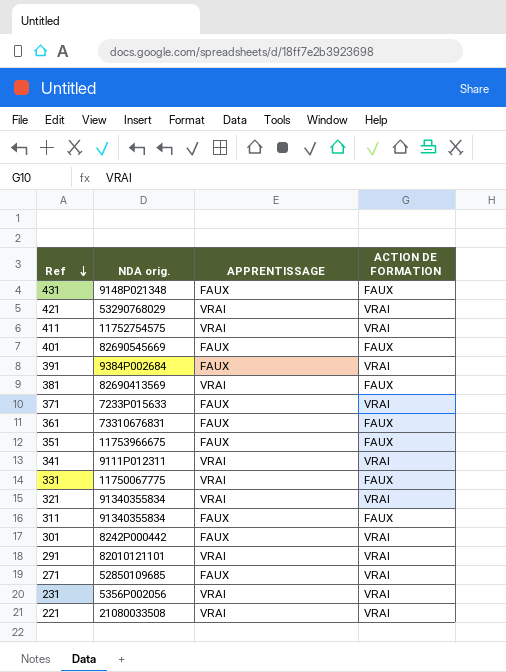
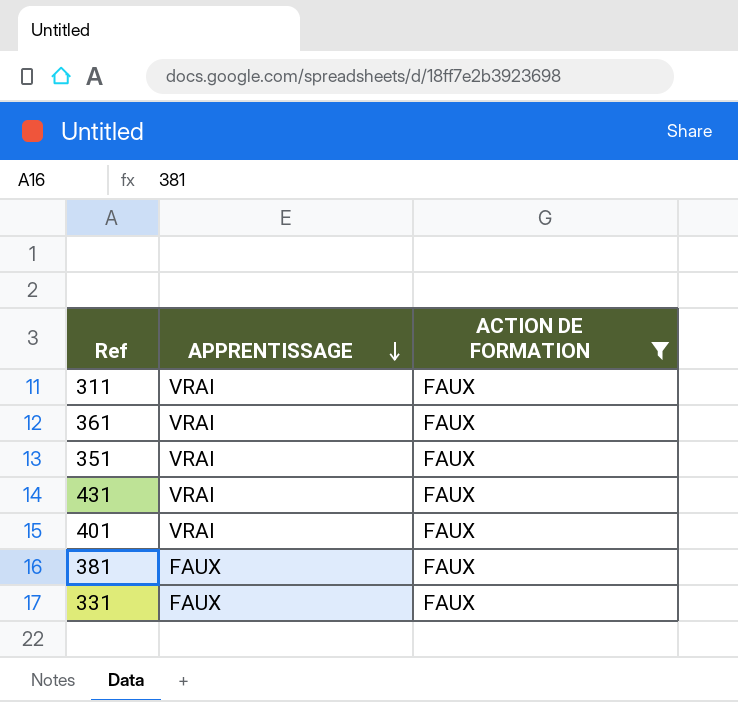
filter: none -> ACTION DE FORMATION = FAUX
row order: Ref descending -> APPRENTISSAGE descending
column NDA orig. | position: 2 -> none
311 | APPRENTISSAGE: FAUX -> VRAI
361 | APPRENTISSAGE: FAUX -> VRAI
351 | APPRENTISSAGE: FAUX -> VRAI
431 | APPRENTISSAGE: FAUX -> VRAI
401 | APPRENTISSAGE: FAUX -> VRAI
381 | APPRENTISSAGE: VRAI -> FAUX
331 | APPRENTISSAGE: VRAI -> FAUX

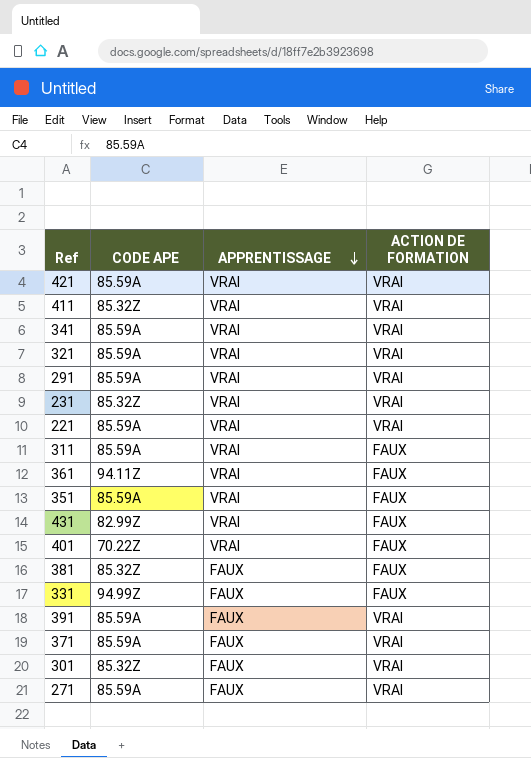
filter: ACTION DE FORMATION = FAUX -> none
column CODE APE | position: none -> 2

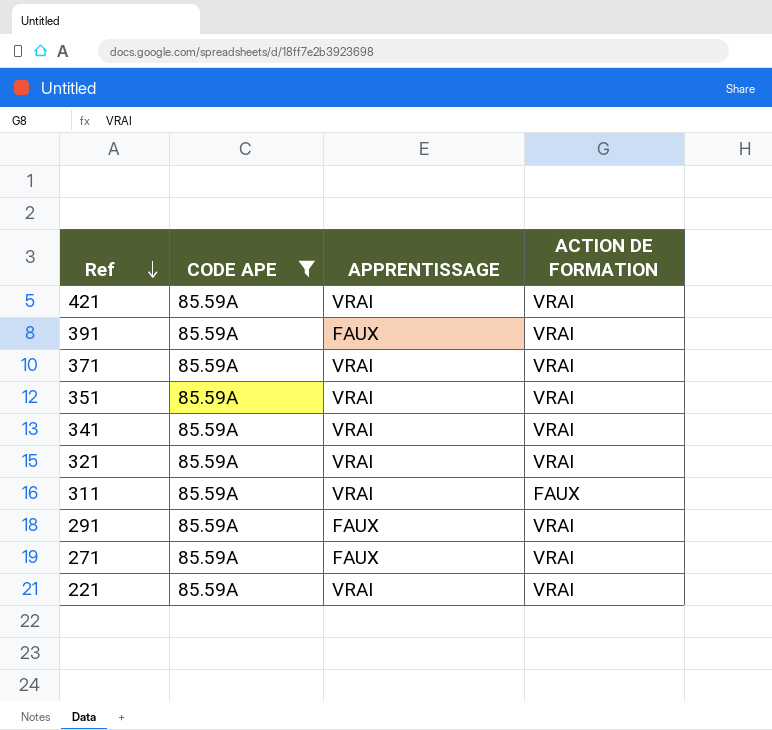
filter: none -> CODE APE = 85.59A
row order: APPRENTISSAGE descending -> Ref descending
371 | APPRENTISSAGE: FAUX -> VRAI
351 | ACTION DE FORMATION: FAUX -> VRAI
291 | APPRENTISSAGE: VRAI -> FAUX

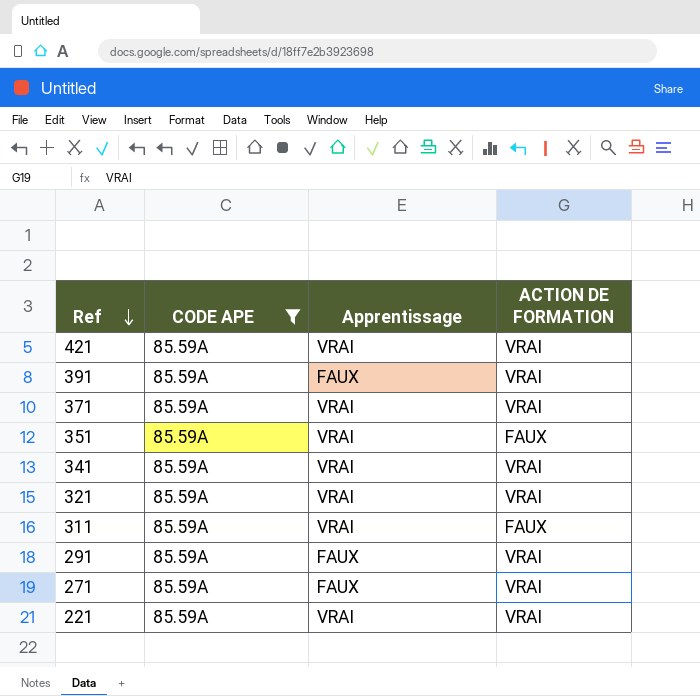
column name: APPRENTISSAGE -> Apprentissage
351 | ACTION DE FORMATION: VRAI -> FAUX

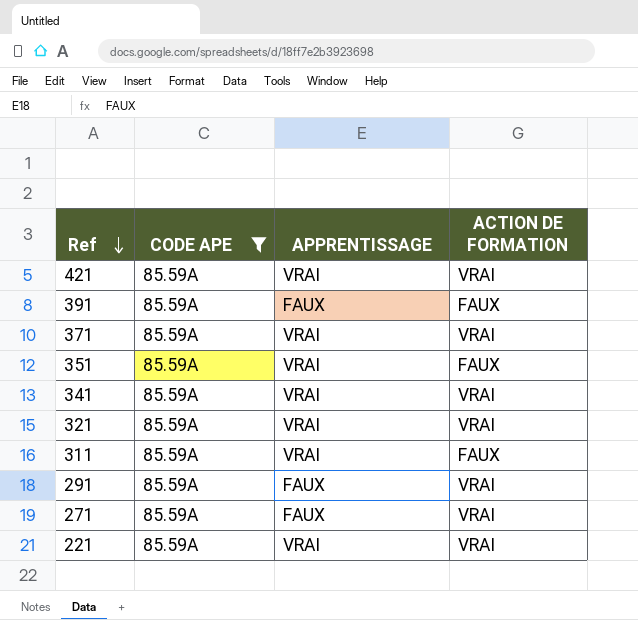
column name: Apprentissage -> APPRENTISSAGE
391 | ACTION DE FORMATION: VRAI -> FAUX

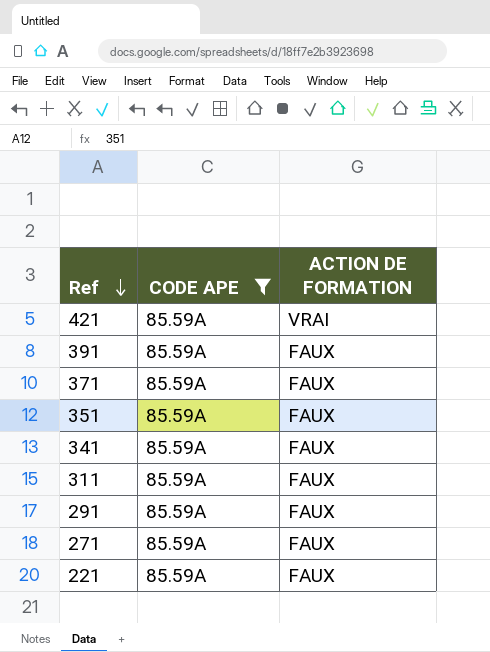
column APPRENTISSAGE | position: 3 -> none
row 321: 85.59A | VRAI | VRAI -> none
371 | ACTION DE FORMATION: VRAI -> FAUX
341 | ACTION DE FORMATION: VRAI -> FAUX
291 | ACTION DE FORMATION: VRAI -> FAUX
271 | ACTION DE FORMATION: VRAI -> FAUX
221 | ACTION DE FORMATION: VRAI -> FAUX

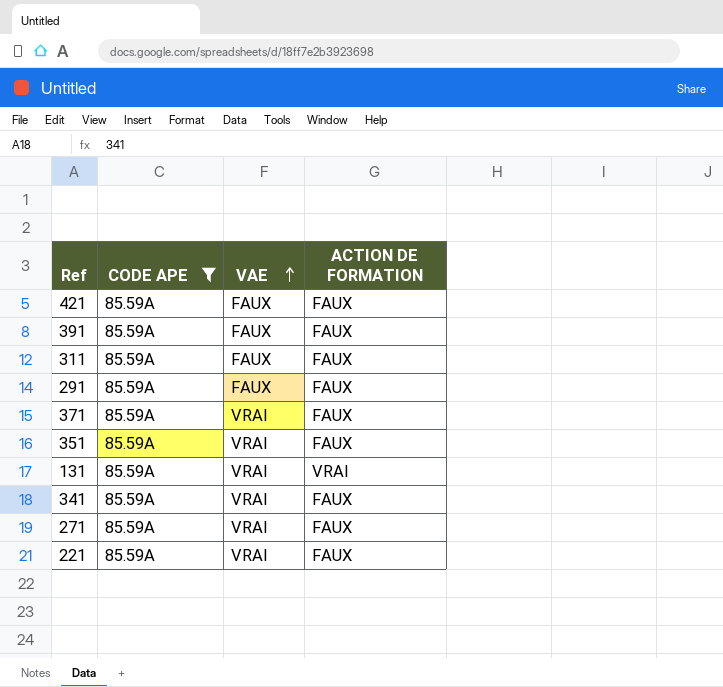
row order: Ref descending -> VAE ascending
column VAE | position: none -> 3
421 | ACTION DE FORMATION: VRAI -> FAUX
row 131: none -> 85.59A | VRAI | VRAI

